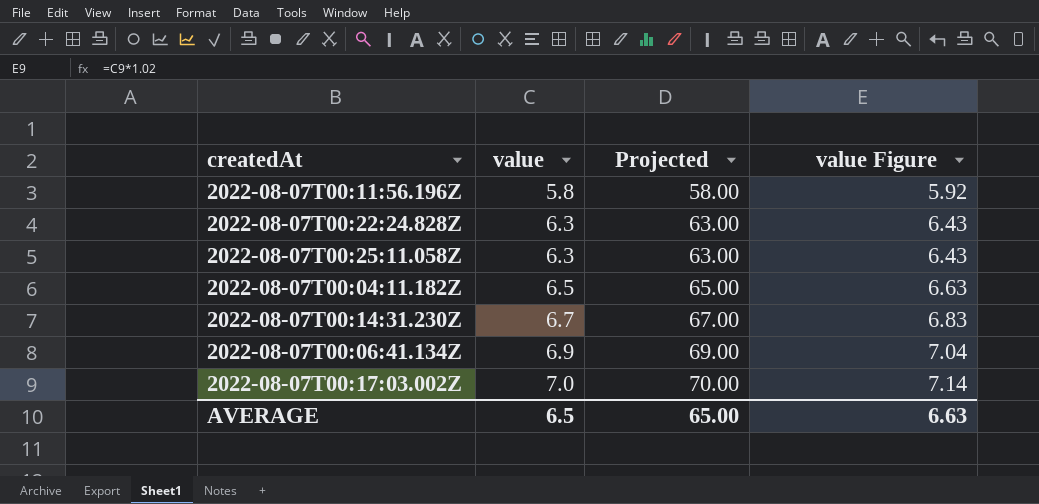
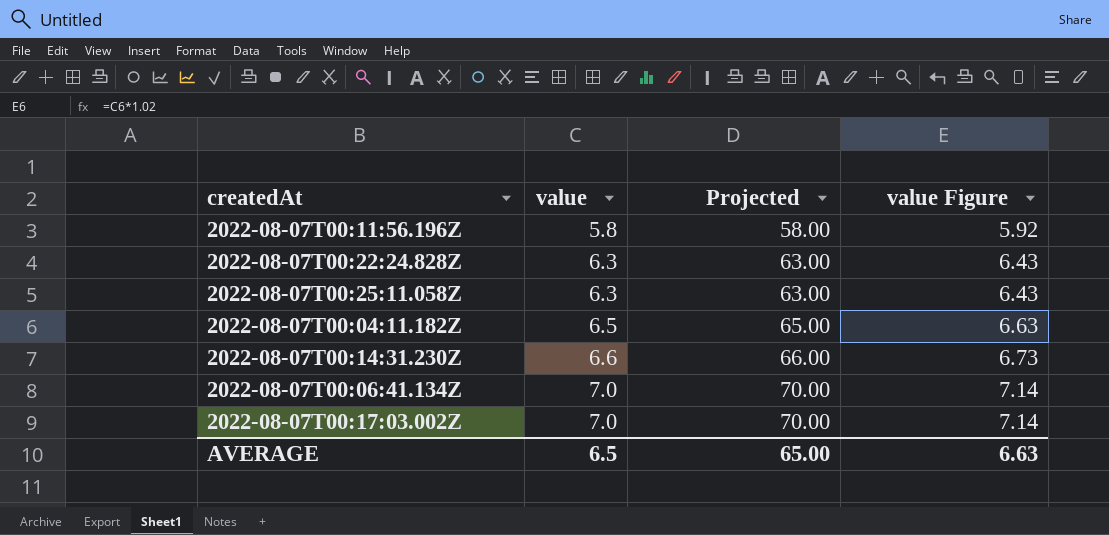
2022-08-07T00:14:31.230Z | value: 6.7 -> 6.6
2022-08-07T00:14:31.230Z | Projected: 67.00 -> 66.00
2022-08-07T00:14:31.230Z | value Figure: 6.83 -> 6.73
2022-08-07T00:06:41.134Z | value: 6.9 -> 7.0
2022-08-07T00:06:41.134Z | Projected: 69.00 -> 70.00
2022-08-07T00:06:41.134Z | value Figure: 7.04 -> 7.14

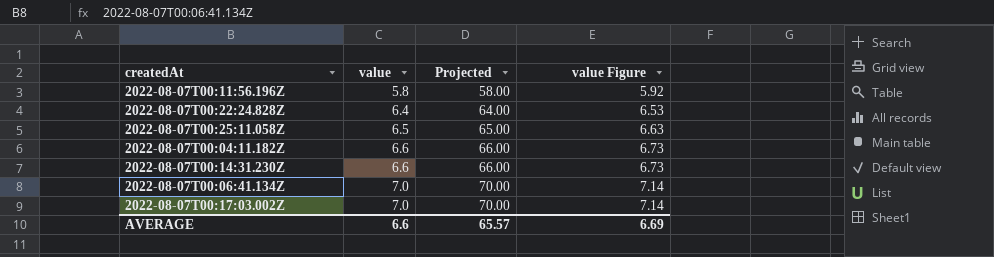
2022-08-07T00:22:24.828Z | value: 6.3 -> 6.4
2022-08-07T00:22:24.828Z | Projected: 63.00 -> 64.00
2022-08-07T00:22:24.828Z | value Figure: 6.43 -> 6.53
2022-08-07T00:25:11.058Z | value: 6.3 -> 6.5
2022-08-07T00:25:11.058Z | Projected: 63.00 -> 65.00
2022-08-07T00:25:11.058Z | value Figure: 6.43 -> 6.63
2022-08-07T00:04:11.182Z | value: 6.5 -> 6.6
2022-08-07T00:04:11.182Z | Projected: 65.00 -> 66.00
2022-08-07T00:04:11.182Z | value Figure: 6.63 -> 6.73
AVERAGE | value: 6.5 -> 6.6
AVERAGE | Projected: 65.00 -> 65.57
AVERAGE | value Figure: 6.63 -> 6.69

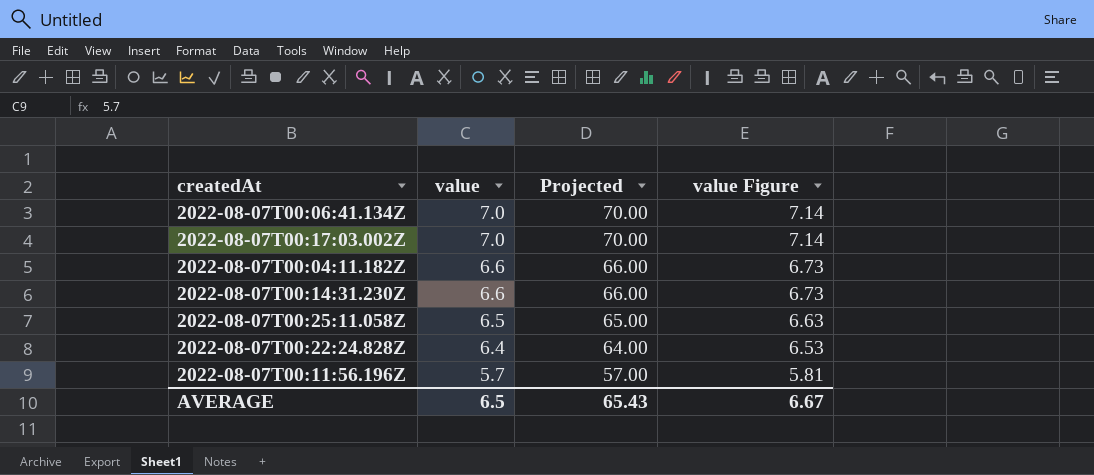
row order: value ascending -> value descending
2022-08-07T00:11:56.196Z | value: 5.8 -> 5.7
2022-08-07T00:11:56.196Z | Projected: 58.00 -> 57.00
2022-08-07T00:11:56.196Z | value Figure: 5.92 -> 5.81
AVERAGE | value: 6.6 -> 6.5
AVERAGE | Projected: 65.57 -> 65.43
AVERAGE | value Figure: 6.69 -> 6.67

